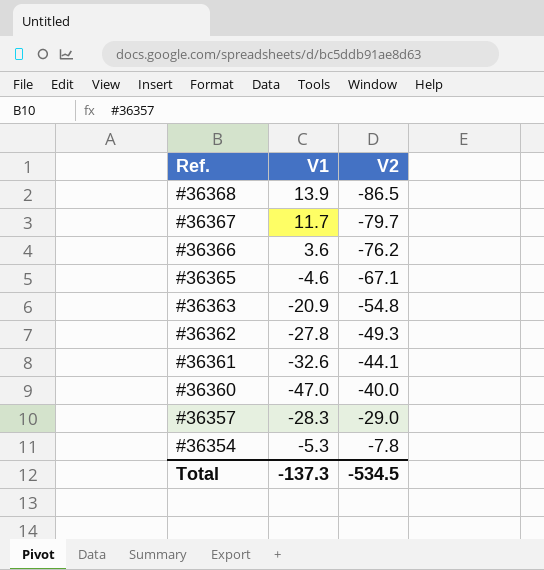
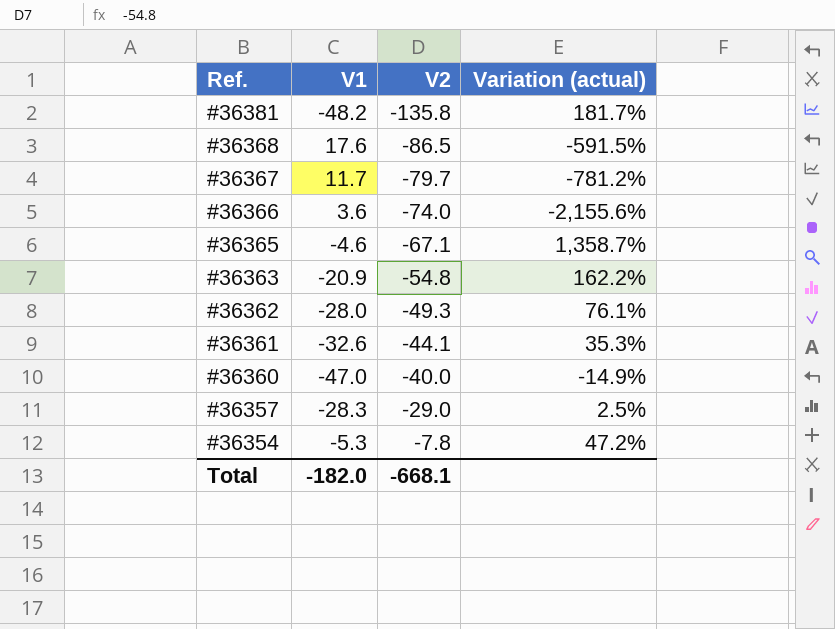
column Variation (actual) | formula: none -> ([V2] - [V1]) / [V1]
row #36381: none -> -48.2 | -135.8 | 181.7%
#36368 | V1: 13.9 -> 17.6
#36366 | V2: -76.2 -> -74.0
#36362 | V1: -27.8 -> -28.0
Total | V1: -137.3 -> -182.0
Total | V2: -534.5 -> -668.1

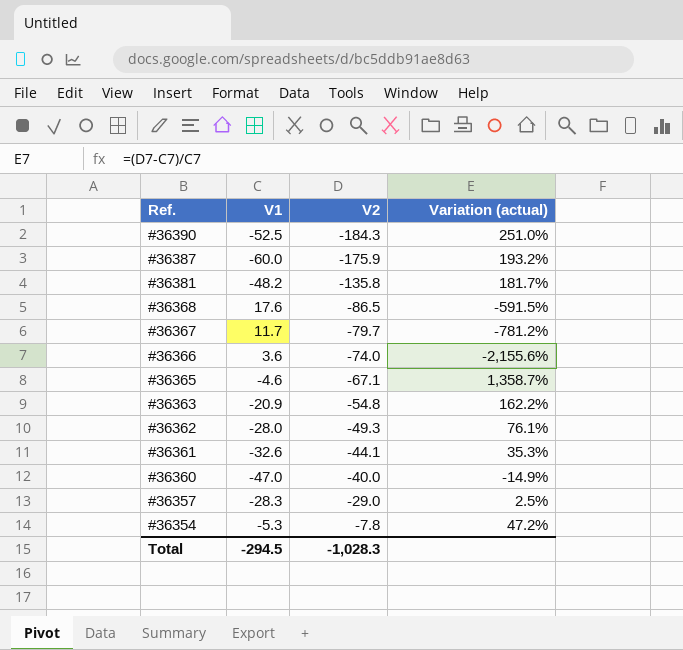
row #36390: none -> -52.5 | -184.3 | 251.0%
row #36387: none -> -60.0 | -175.9 | 193.2%
Total | V1: -182.0 -> -294.5
Total | V2: -668.1 -> -1,028.3

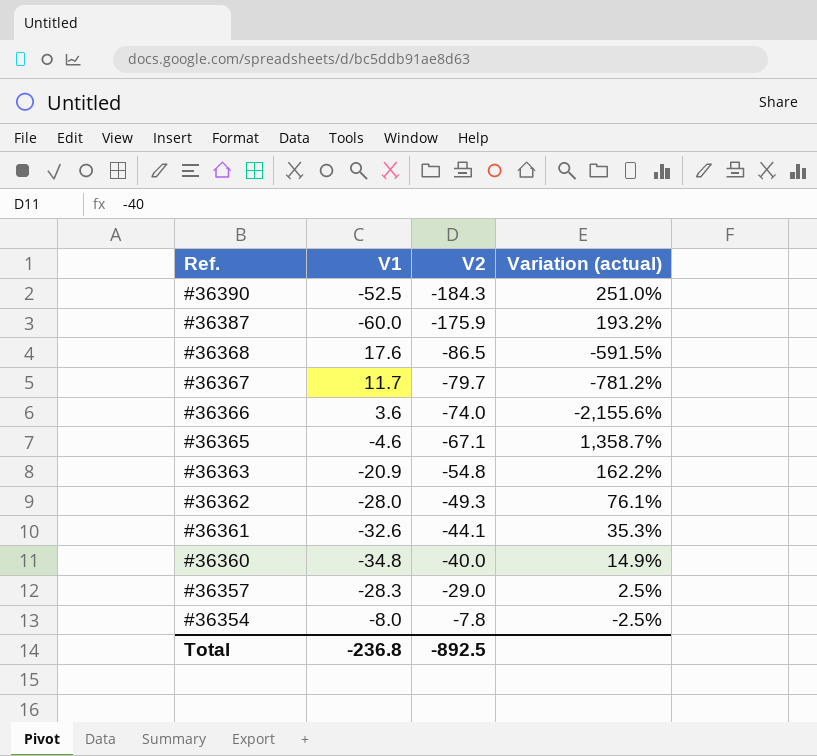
row #36381: -48.2 | -135.8 | 181.7% -> none
#36360 | V1: -47.0 -> -34.8
#36360 | Variation (actual): -14.9% -> 14.9%
#36354 | V1: -5.3 -> -8.0
#36354 | Variation (actual): 47.2% -> -2.5%
Total | V1: -294.5 -> -236.8
Total | V2: -1,028.3 -> -892.5

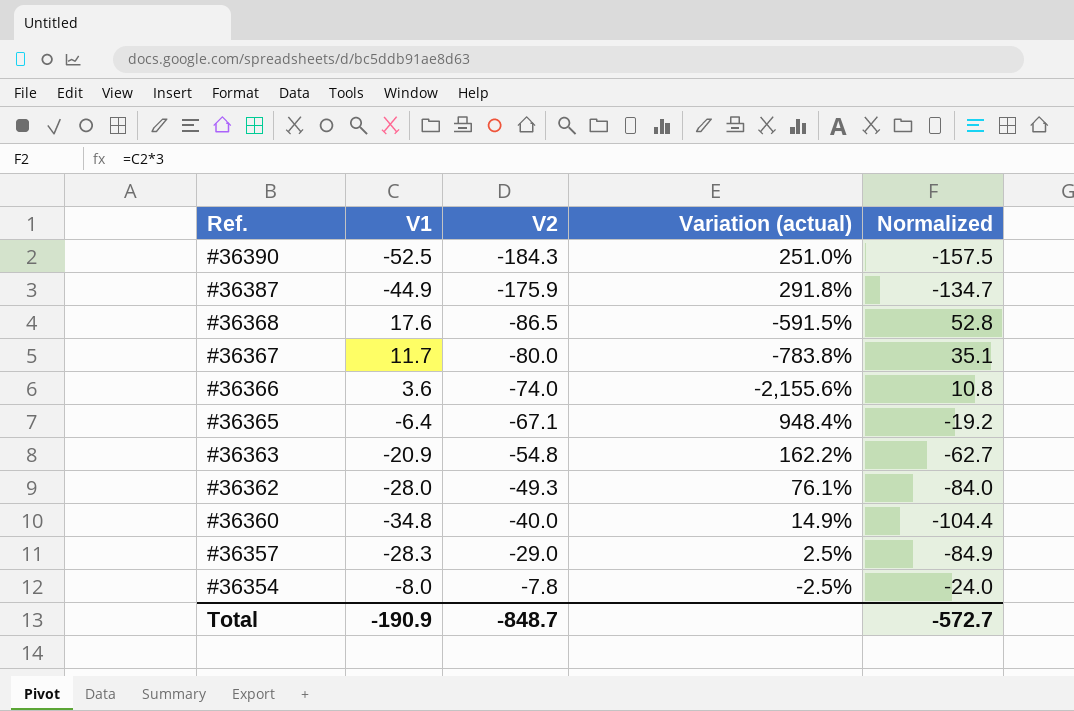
column Normalized | formula: none -> [V1] * 3
row #36361: -32.6 | -44.1 | 35.3% -> none
#36387 | V1: -60.0 -> -44.9
#36387 | Variation (actual): 193.2% -> 291.8%
#36367 | V2: -79.7 -> -80.0
#36367 | Variation (actual): -781.2% -> -783.8%
#36365 | V1: -4.6 -> -6.4
#36365 | Variation (actual): 1,358.7% -> 948.4%
Total | V1: -236.8 -> -190.9
Total | V2: -892.5 -> -848.7

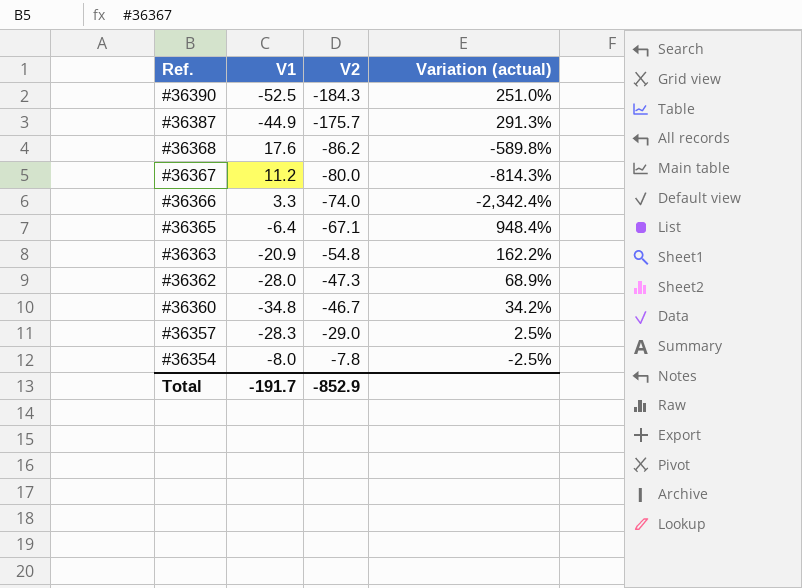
column Normalized | formula: [V1] * 3 -> none
#36387 | V2: -175.9 -> -175.7
#36387 | Variation (actual): 291.8% -> 291.3%
#36368 | V2: -86.5 -> -86.2
#36368 | Variation (actual): -591.5% -> -589.8%
#36367 | V1: 11.7 -> 11.2
#36367 | Variation (actual): -783.8% -> -814.3%
#36366 | V1: 3.6 -> 3.3
#36366 | Variation (actual): -2,155.6% -> -2,342.4%
#36362 | V2: -49.3 -> -47.3
#36362 | Variation (actual): 76.1% -> 68.9%
#36360 | V2: -40.0 -> -46.7
#36360 | Variation (actual): 14.9% -> 34.2%
Total | V1: -190.9 -> -191.7
Total | V2: -848.7 -> -852.9

